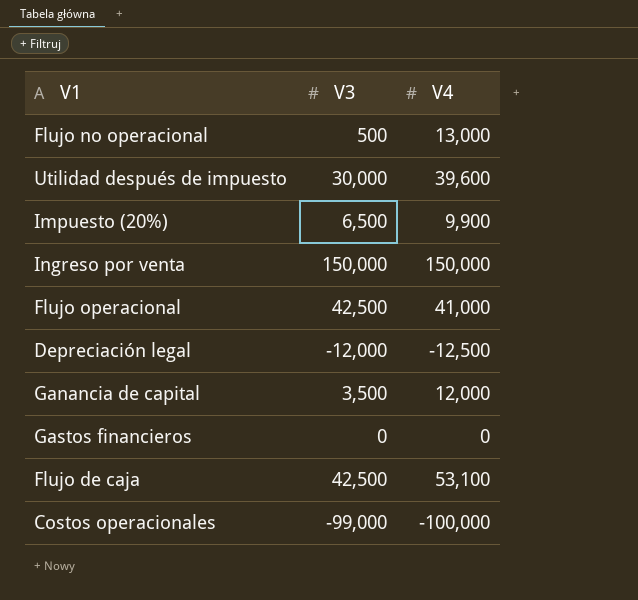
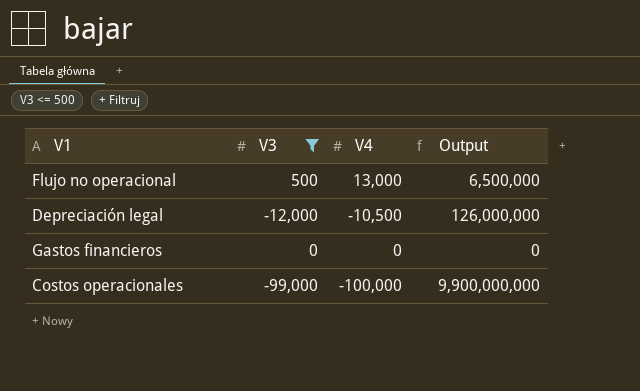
filter: none -> V3 <= 500
column Output | formula: none -> [V3] * [V4]
Depreciación legal | V4: -12,500 -> -10,500

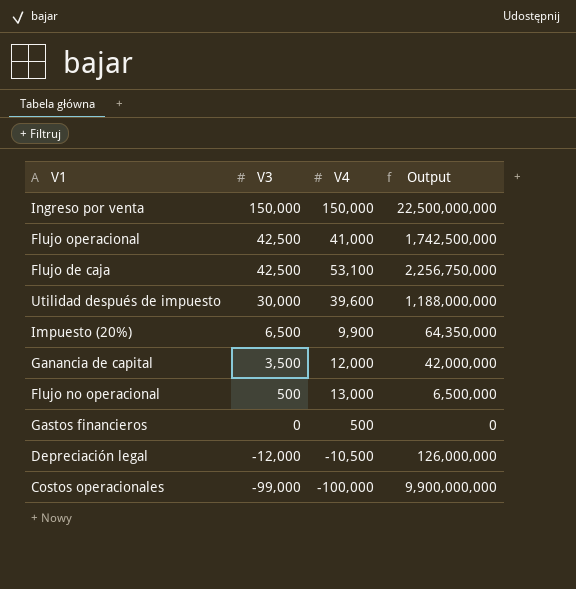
filter: V3 <= 500 -> none
row order: none -> V3 descending
Gastos financieros | V4: 0 -> 500

